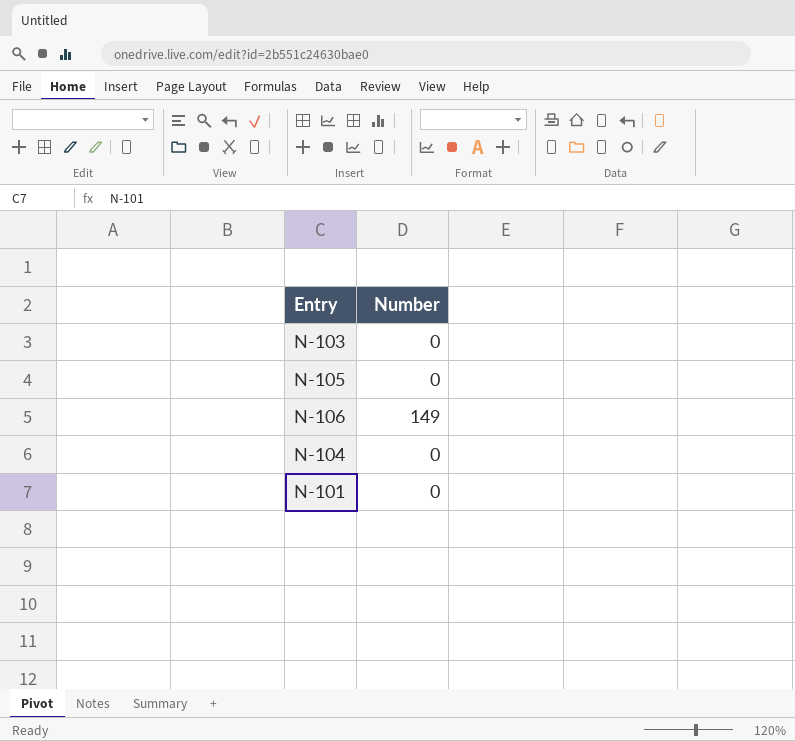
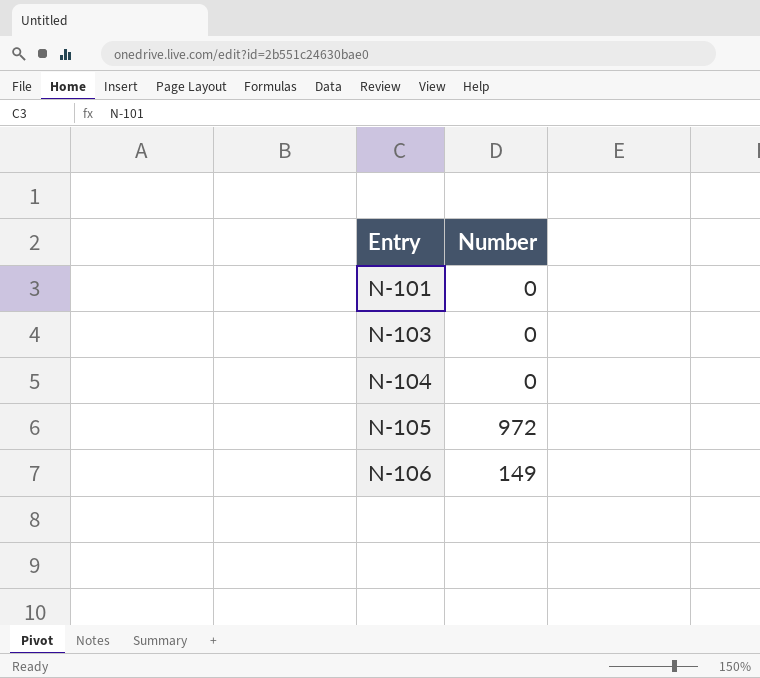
row order: none -> Entry ascending
N-105 | Number: 0 -> 972

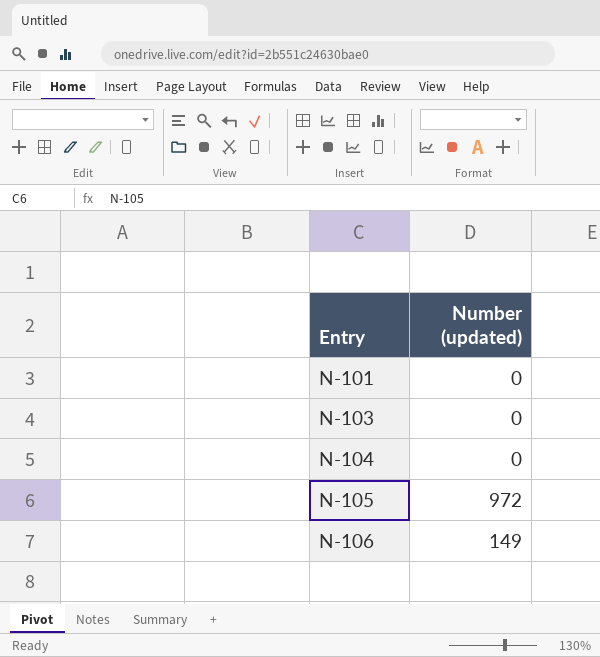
column name: Number -> Number (updated)

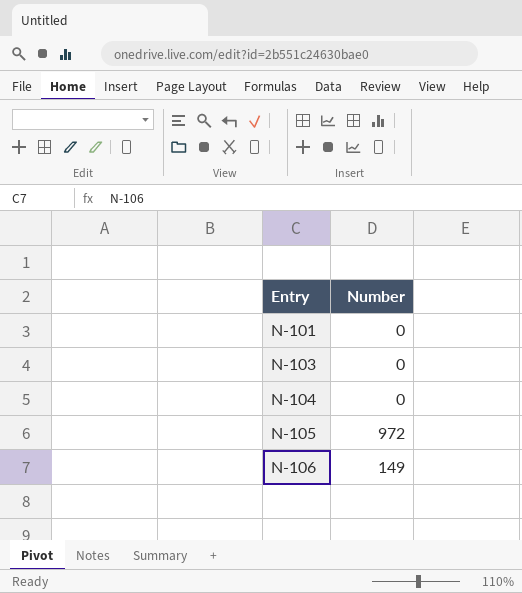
column name: Number (updated) -> Number

